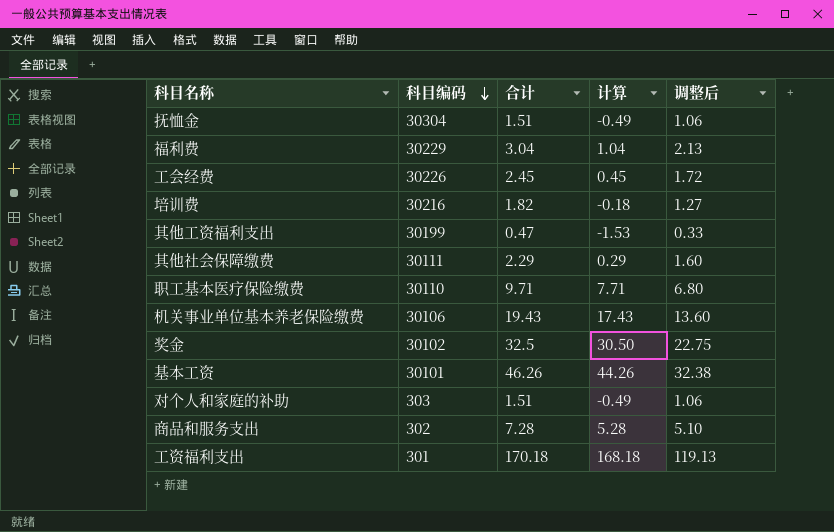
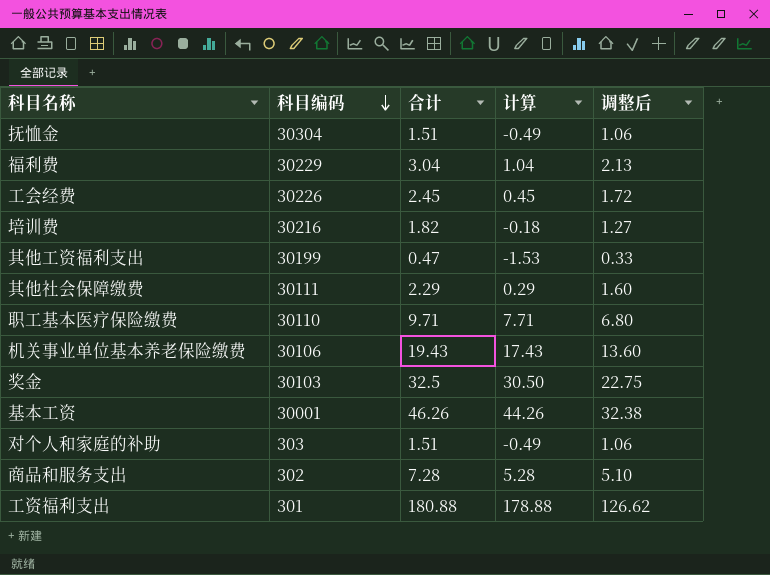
奖金 | 科目编码: 30102 -> 30103
基本工资 | 科目编码: 30101 -> 30001
工资福利支出 | 合计: 170.18 -> 180.88
工资福利支出 | 计算: 168.18 -> 178.88
工资福利支出 | 调整后: 119.13 -> 126.62

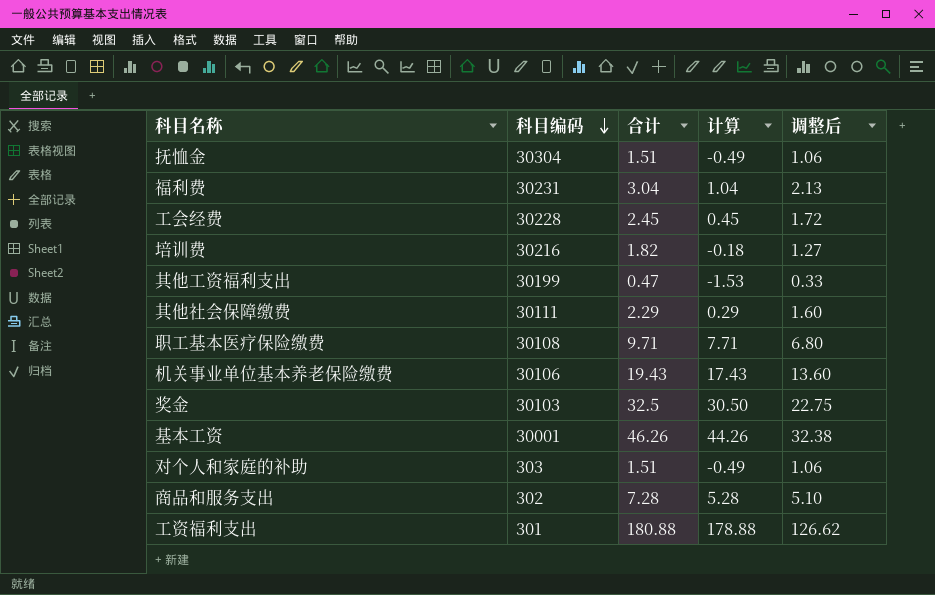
福利费 | 科目编码: 30229 -> 30231
工会经费 | 科目编码: 30226 -> 30228
职工基本医疗保险缴费 | 科目编码: 30110 -> 30108

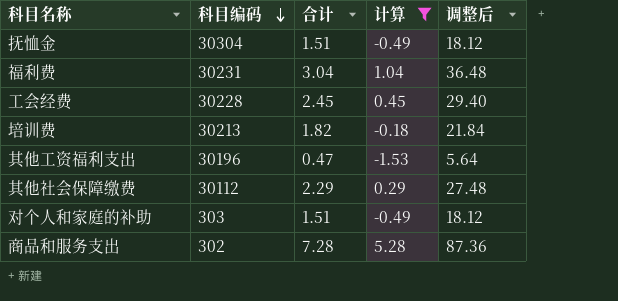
filter: none -> 计算 <= 5.28
column 调整后 | formula: [合计] * 0.7 -> [合计] * 12
培训费 | 科目编码: 30216 -> 30213
其他工资福利支出 | 科目编码: 30199 -> 30196
其他社会保障缴费 | 科目编码: 30111 -> 30112

